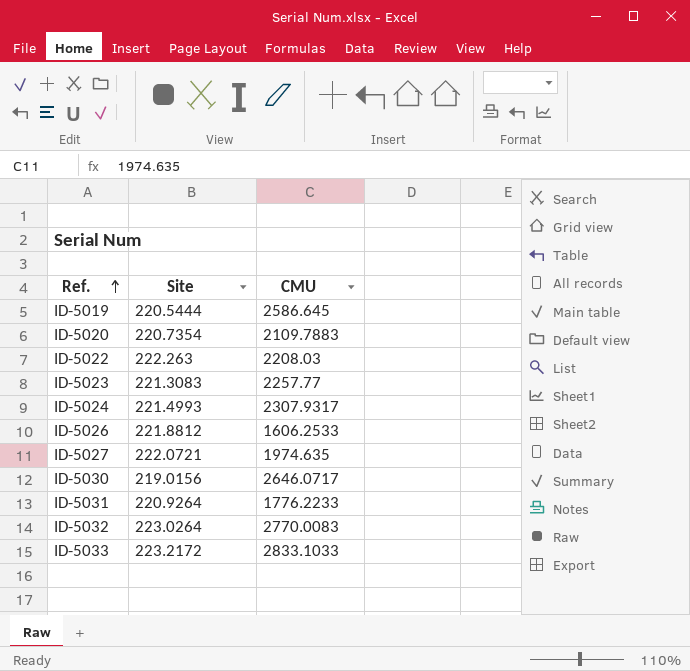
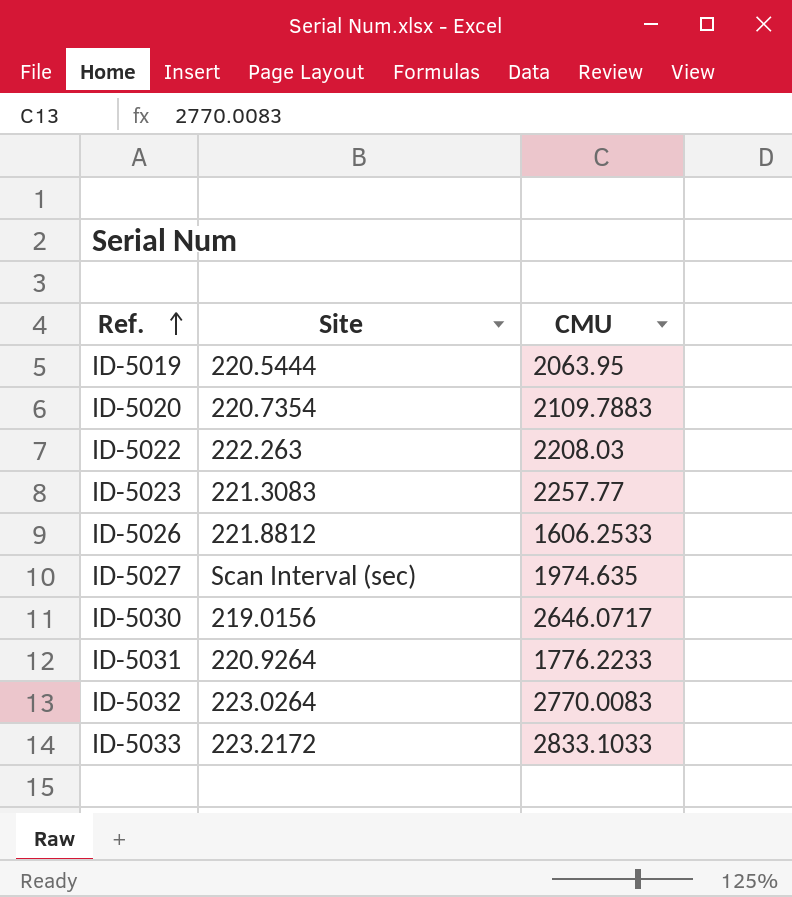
row ID-5024: 221.4993 | 2307.9317 -> none
ID-5019 | CMU: 2586.645 -> 2063.95
ID-5027 | Site: 222.0721 -> Scan Interval (sec)

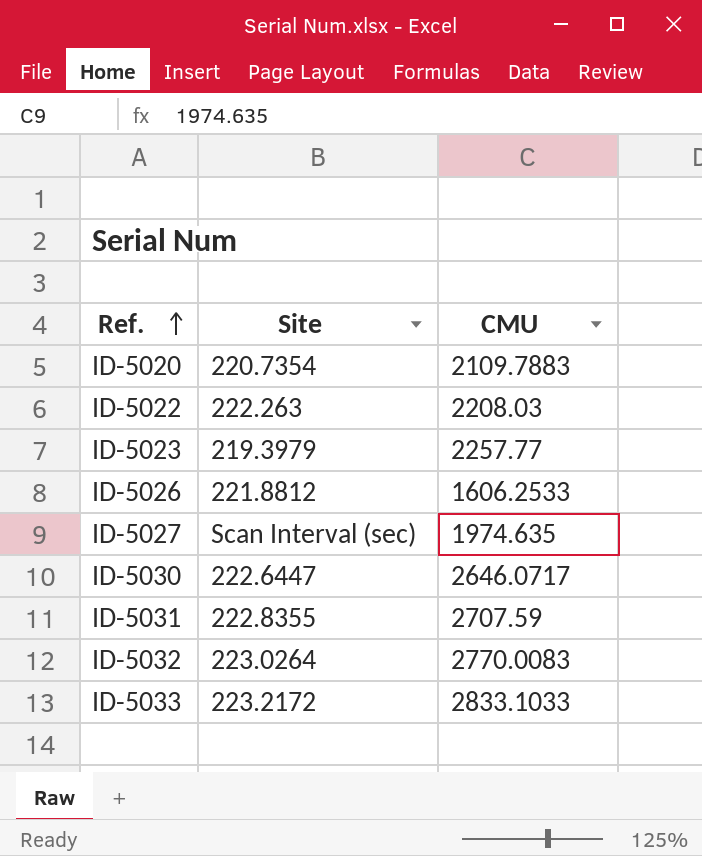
row ID-5019: 220.5444 | 2063.95 -> none
ID-5023 | Site: 221.3083 -> 219.3979
ID-5030 | Site: 219.0156 -> 222.6447
ID-5031 | Site: 220.9264 -> 222.8355
ID-5031 | CMU: 1776.2233 -> 2707.59

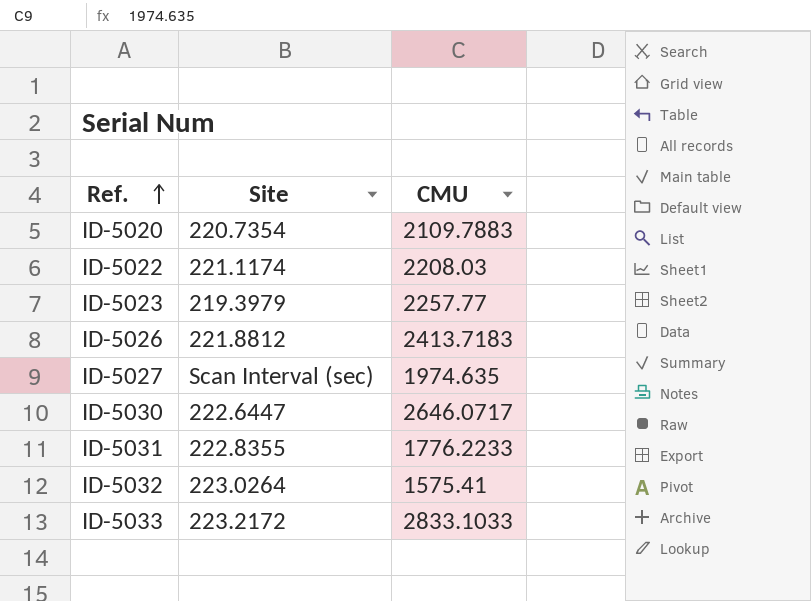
ID-5022 | Site: 222.263 -> 221.1174
ID-5026 | CMU: 1606.2533 -> 2413.7183
ID-5031 | CMU: 2707.59 -> 1776.2233
ID-5032 | CMU: 2770.0083 -> 1575.41

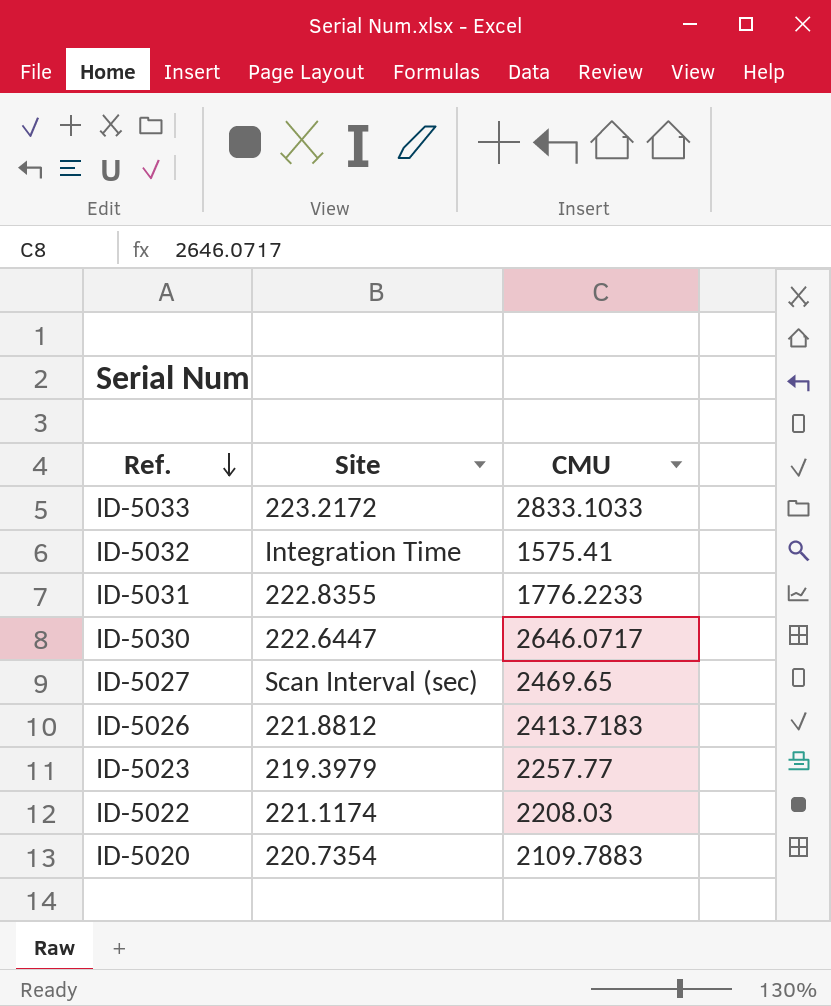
row order: Ref. ascending -> Ref. descending
ID-5032 | Site: 223.0264 -> Integration Time
ID-5027 | CMU: 1974.635 -> 2469.65

